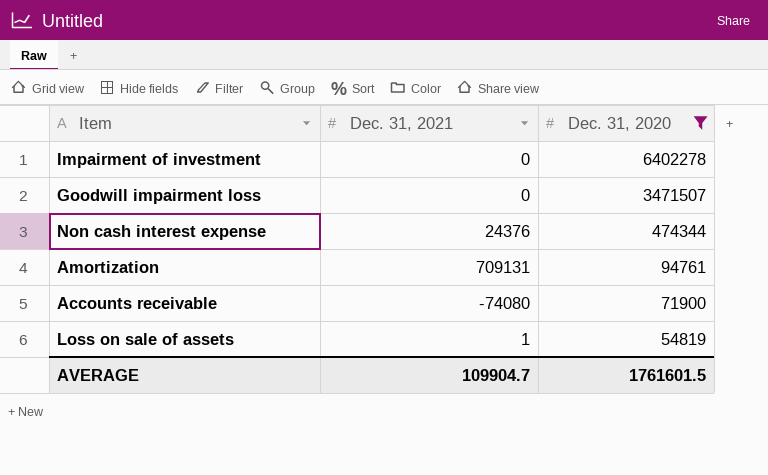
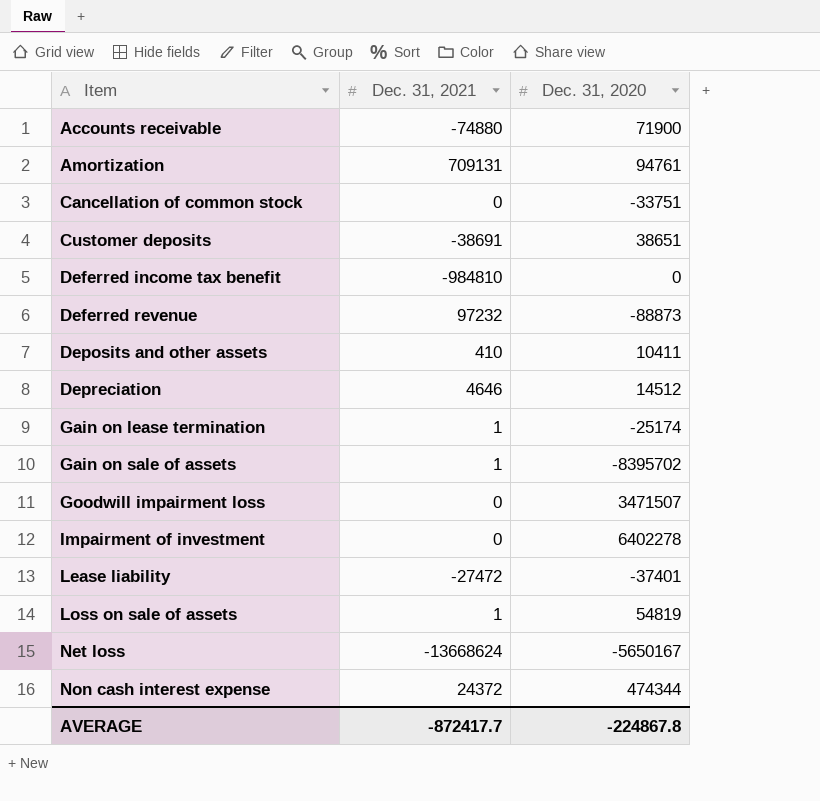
filter: Dec. 31, 2020 >= 54819 -> none
row order: Dec. 31, 2020 descending -> Item ascending
Accounts receivable | Dec. 31, 2021: -74080 -> -74880
Non cash interest expense | Dec. 31, 2021: 24376 -> 24372
AVERAGE | Dec. 31, 2021: 109904.7 -> -872417.7
AVERAGE | Dec. 31, 2020: 1761601.5 -> -224867.8

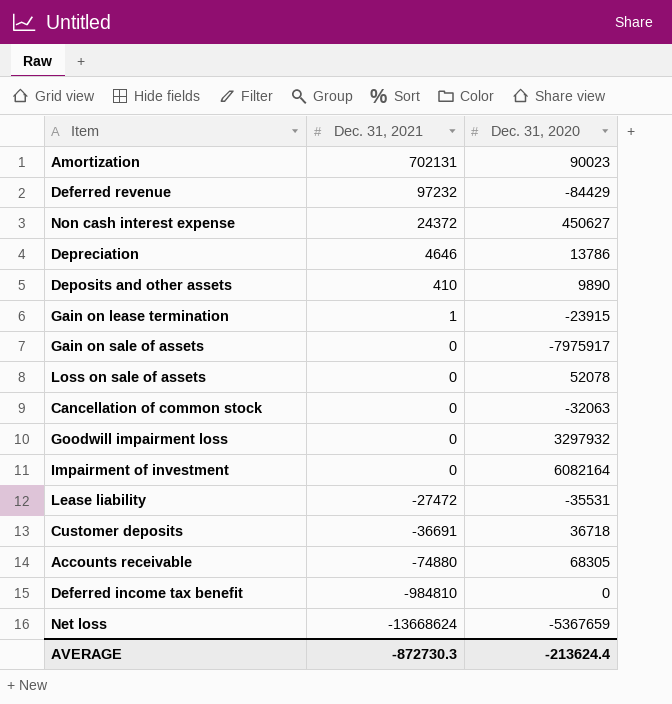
row order: Item ascending -> Dec. 31, 2021 descending
Amortization | Dec. 31, 2021: 709131 -> 702131
Amortization | Dec. 31, 2020: 94761 -> 90023
Deferred revenue | Dec. 31, 2020: -88873 -> -84429
Non cash interest expense | Dec. 31, 2020: 474344 -> 450627
Depreciation | Dec. 31, 2020: 14512 -> 13786
Deposits and other assets | Dec. 31, 2020: 10411 -> 9890
Gain on lease termination | Dec. 31, 2020: -25174 -> -23915
Gain on sale of assets | Dec. 31, 2021: 1 -> 0
Gain on sale of assets | Dec. 31, 2020: -8395702 -> -7975917
Loss on sale of assets | Dec. 31, 2021: 1 -> 0
Loss on sale of assets | Dec. 31, 2020: 54819 -> 52078
Cancellation of common stock | Dec. 31, 2020: -33751 -> -32063
Goodwill impairment loss | Dec. 31, 2020: 3471507 -> 3297932
Impairment of investment | Dec. 31, 2020: 6402278 -> 6082164
Lease liability | Dec. 31, 2020: -37401 -> -35531
Customer deposits | Dec. 31, 2021: -38691 -> -36691
Customer deposits | Dec. 31, 2020: 38651 -> 36718
Accounts receivable | Dec. 31, 2020: 71900 -> 68305
Net loss | Dec. 31, 2020: -5650167 -> -5367659
AVERAGE | Dec. 31, 2021: -872417.7 -> -872730.3
AVERAGE | Dec. 31, 2020: -224867.8 -> -213624.4

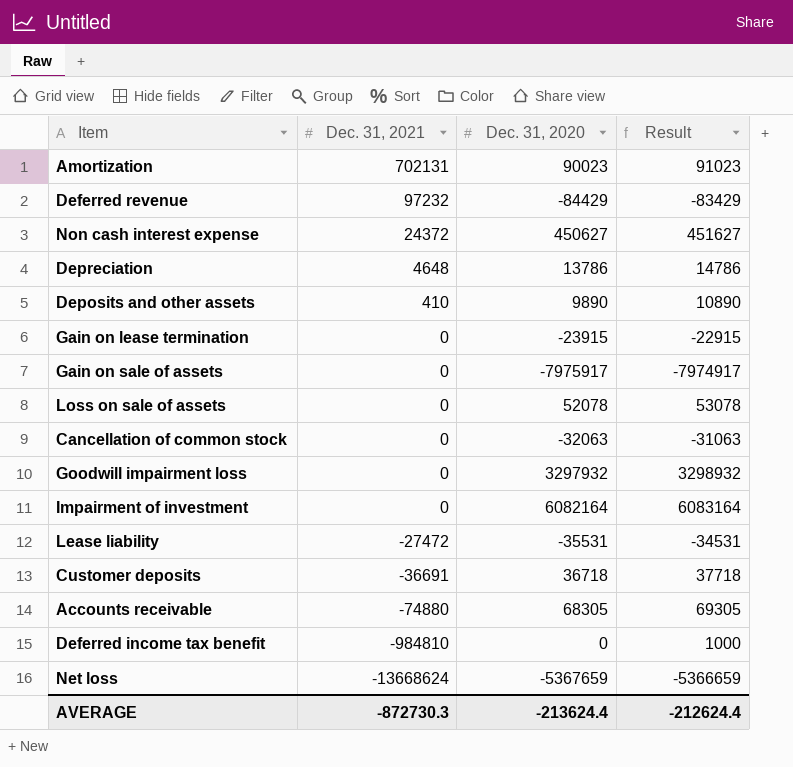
column Result | formula: none -> [Dec. 31, 2020] + 1000
Depreciation | Dec. 31, 2021: 4646 -> 4648
Gain on lease termination | Dec. 31, 2021: 1 -> 0

